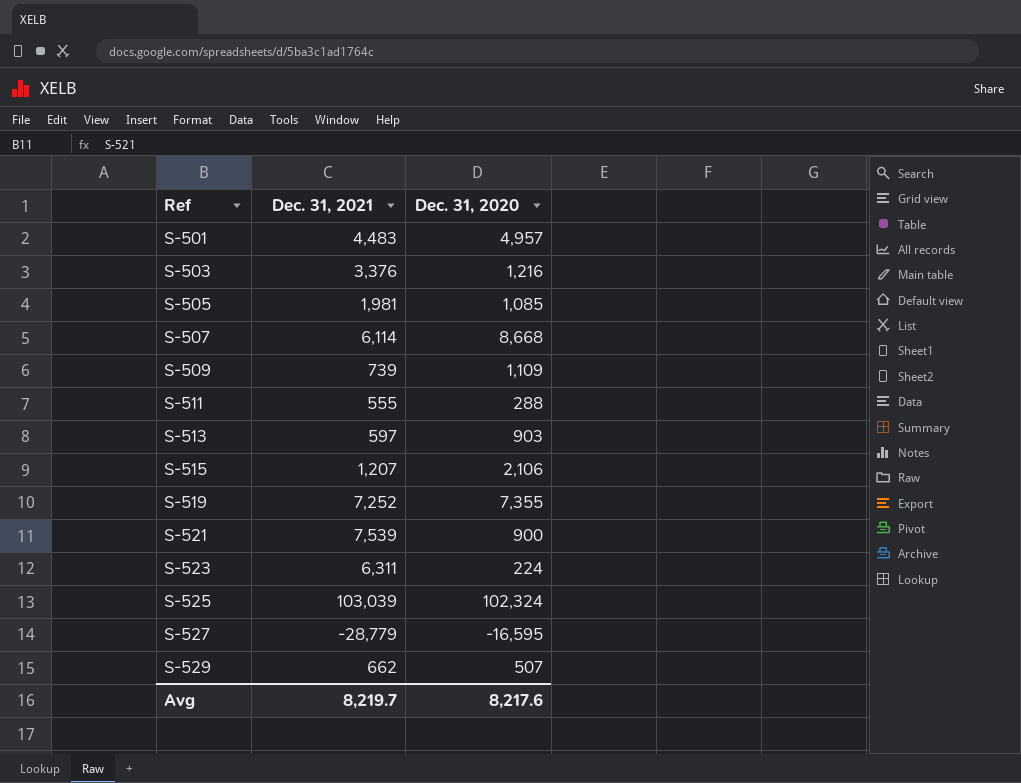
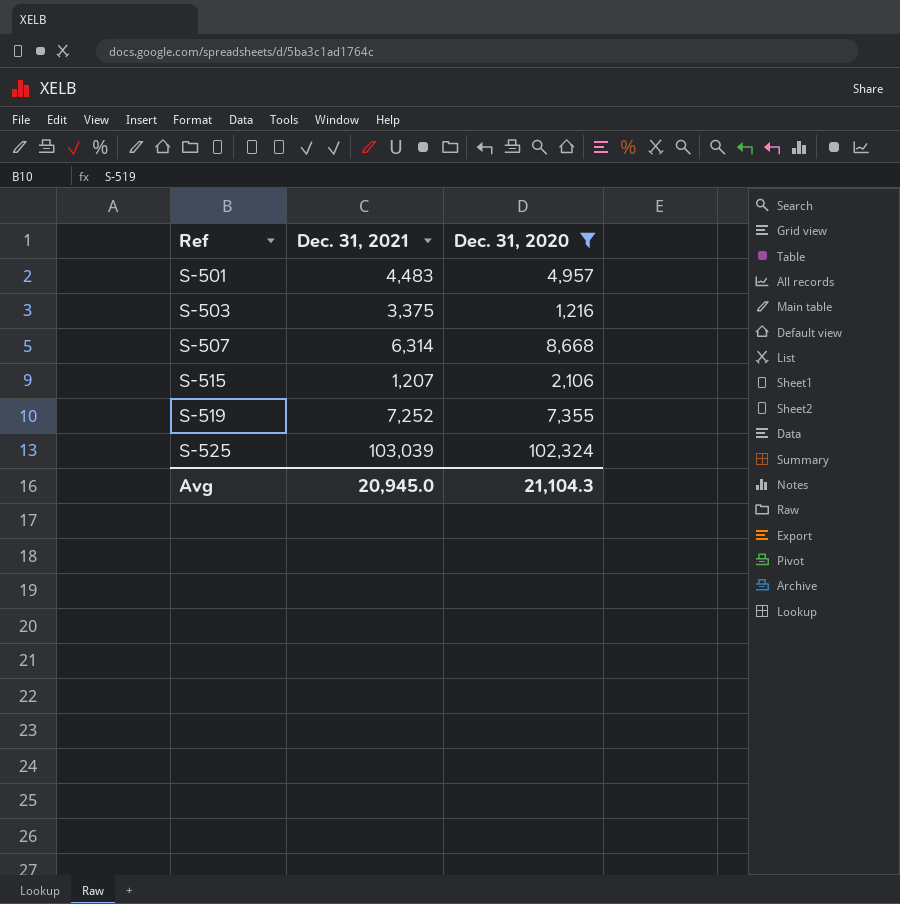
filter: none -> Dec. 31, 2020 >= 1,216
S-503 | Dec. 31, 2021: 3,376 -> 3,375
S-507 | Dec. 31, 2021: 6,114 -> 6,314
Avg | Dec. 31, 2021: 8,219.7 -> 20,945.0
Avg | Dec. 31, 2020: 8,217.6 -> 21,104.3

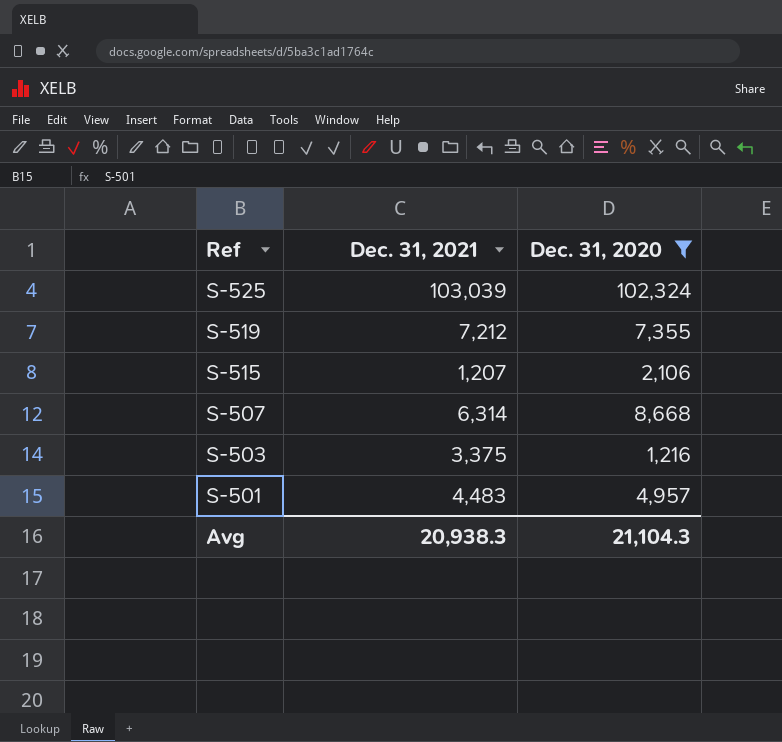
row order: Ref ascending -> Ref descending
S-519 | Dec. 31, 2021: 7,252 -> 7,212
Avg | Dec. 31, 2021: 20,945.0 -> 20,938.3

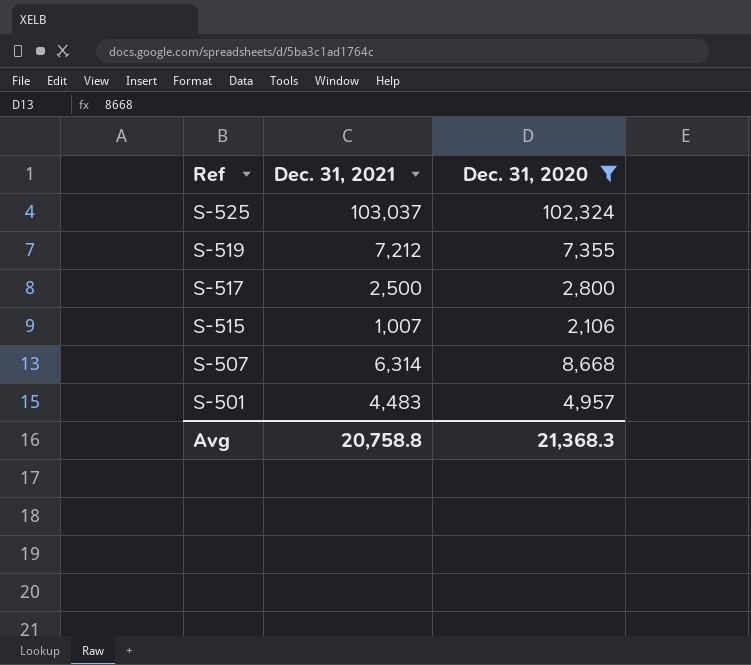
row S-503: 3,375 | 1,216 -> none
S-525 | Dec. 31, 2021: 103,039 -> 103,037
row S-517: none -> 2,500 | 2,800
S-515 | Dec. 31, 2021: 1,207 -> 1,007
Avg | Dec. 31, 2021: 20,938.3 -> 20,758.8
Avg | Dec. 31, 2020: 21,104.3 -> 21,368.3

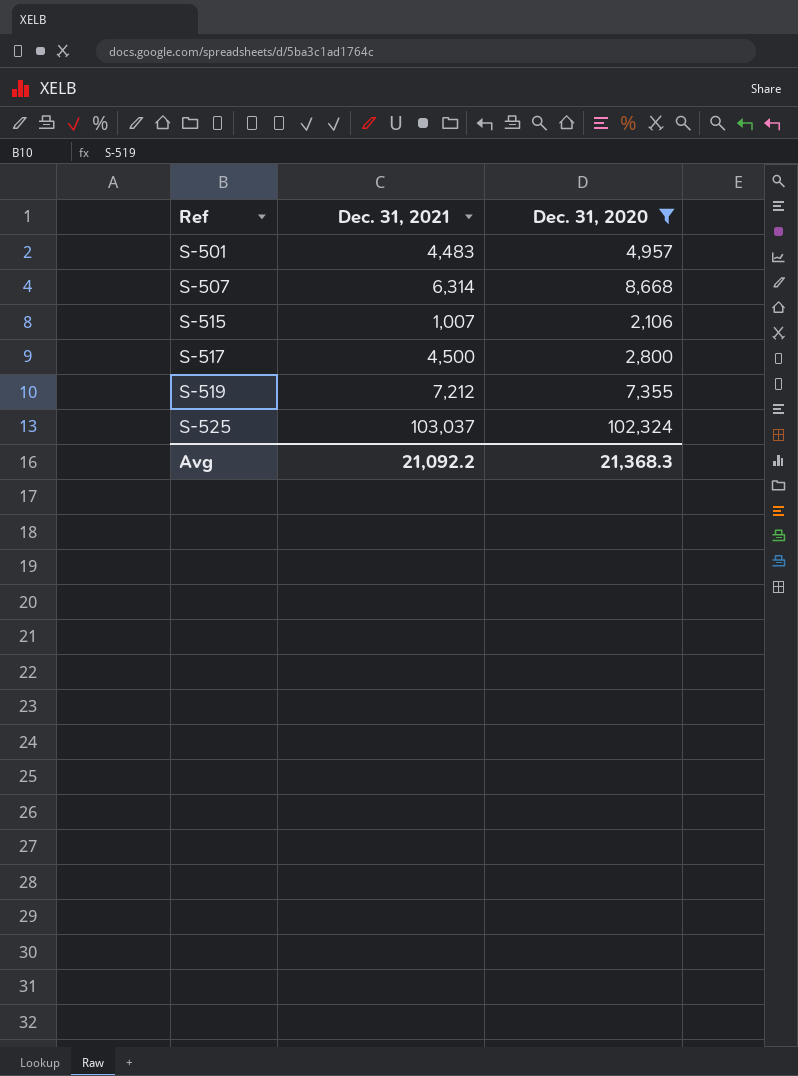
row order: Ref descending -> Ref ascending
S-517 | Dec. 31, 2021: 2,500 -> 4,500
Avg | Dec. 31, 2021: 20,758.8 -> 21,092.2

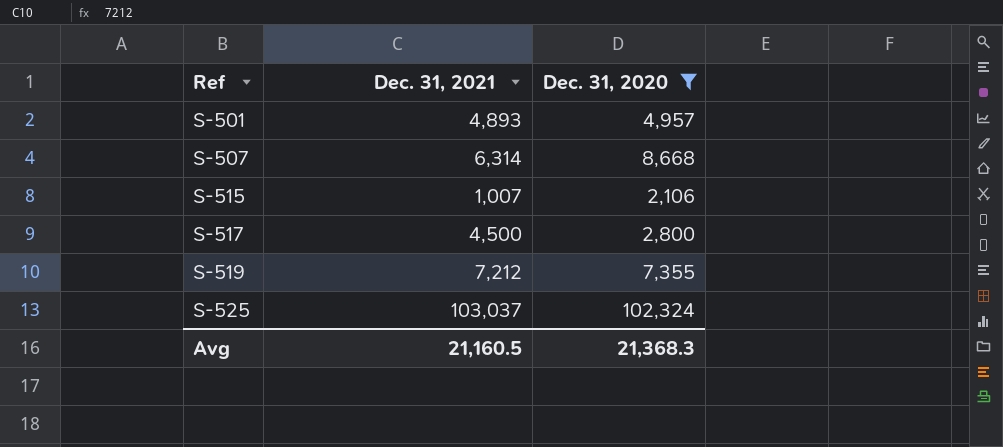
S-501 | Dec. 31, 2021: 4,483 -> 4,893
Avg | Dec. 31, 2021: 21,092.2 -> 21,160.5

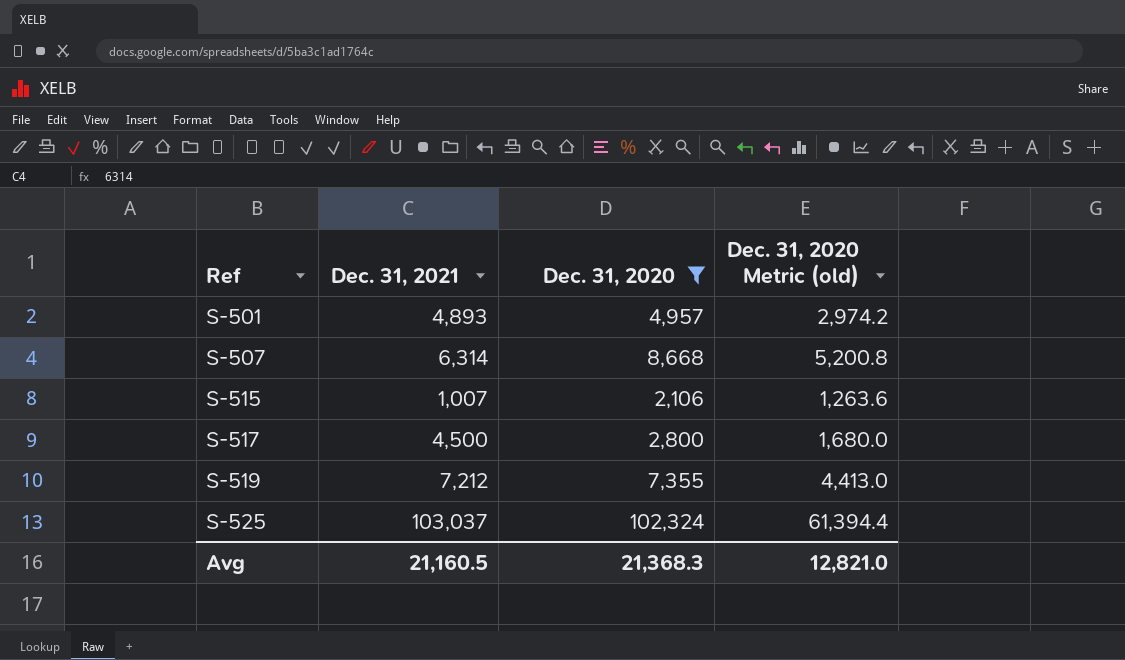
column Dec. 31, 2020 Metric (old) | formula: none -> [Dec. 31, 2020] * 0.6

